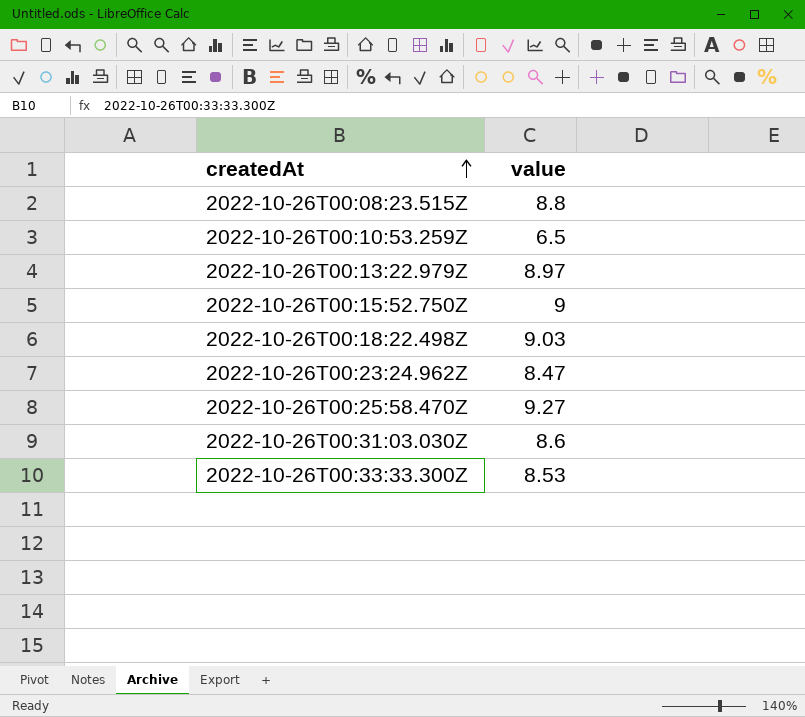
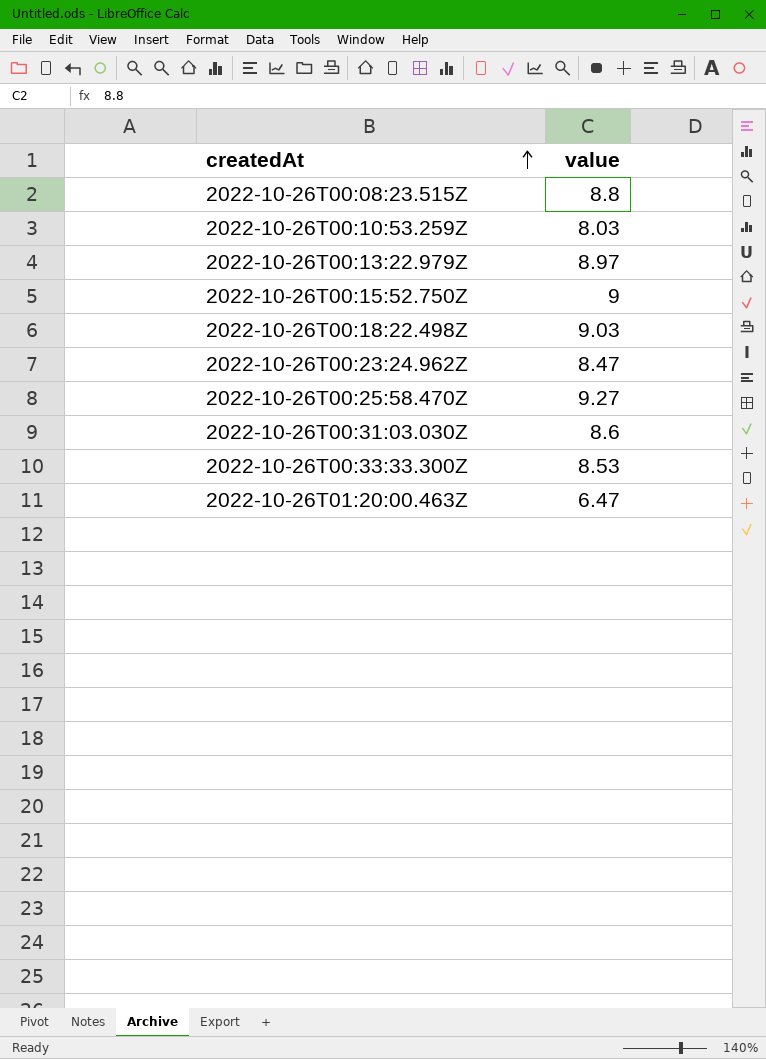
2022-10-26T00:10:53.259Z | value: 6.5 -> 8.03
row 2022-10-26T01:20:00.463Z: none -> 6.47

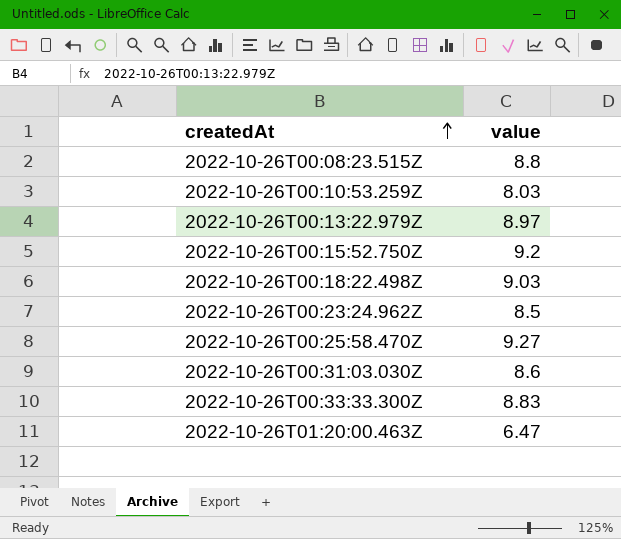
2022-10-26T00:15:52.750Z | value: 9 -> 9.2
2022-10-26T00:23:24.962Z | value: 8.47 -> 8.5
2022-10-26T00:33:33.300Z | value: 8.53 -> 8.83

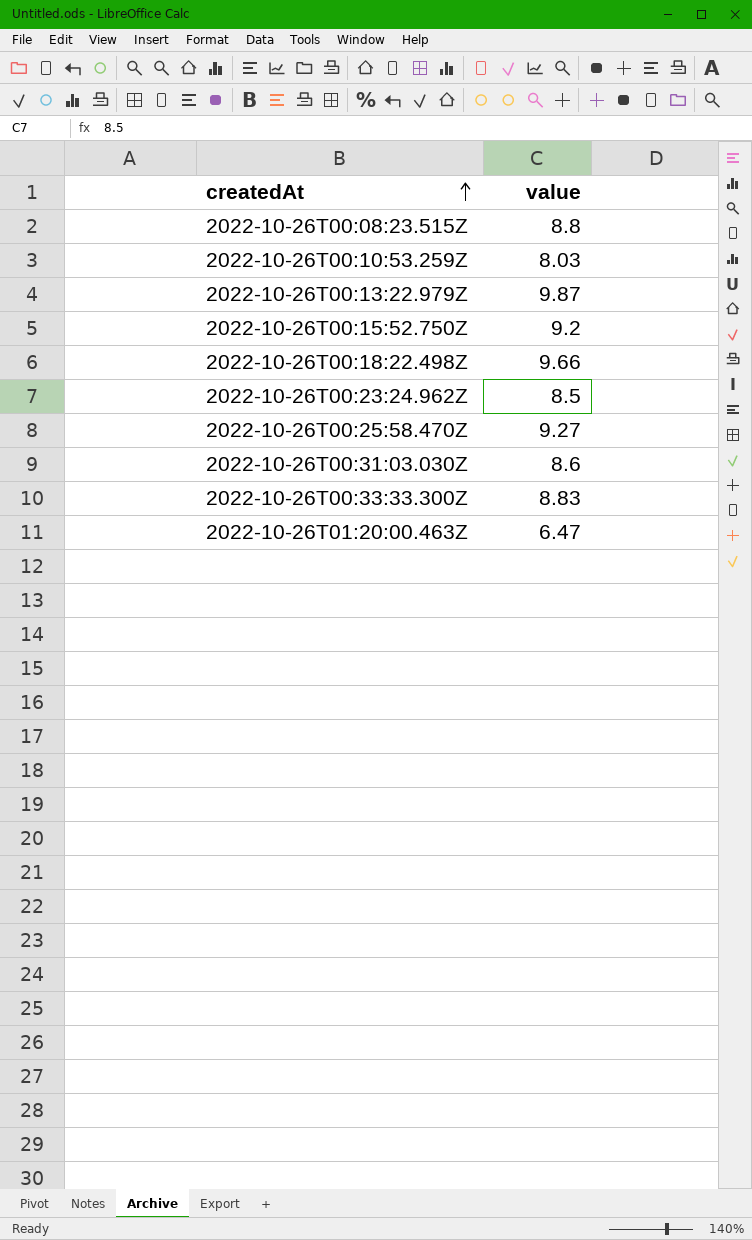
2022-10-26T00:13:22.979Z | value: 8.97 -> 9.87
2022-10-26T00:18:22.498Z | value: 9.03 -> 9.66

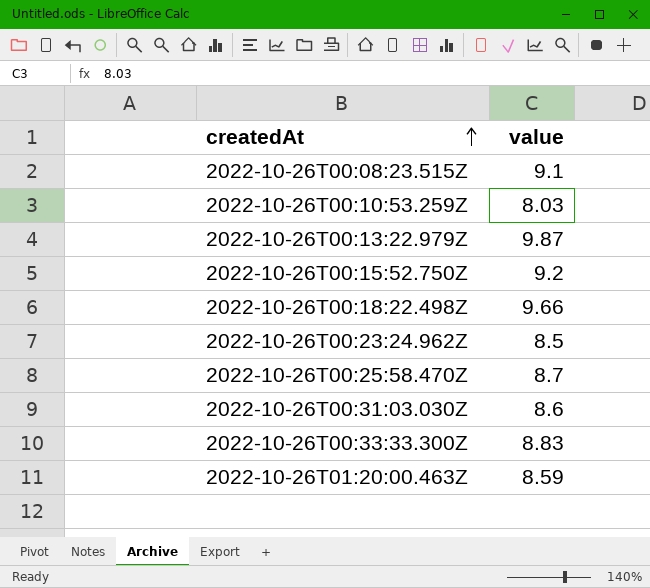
2022-10-26T00:08:23.515Z | value: 8.8 -> 9.1
2022-10-26T00:25:58.470Z | value: 9.27 -> 8.7
2022-10-26T01:20:00.463Z | value: 6.47 -> 8.59

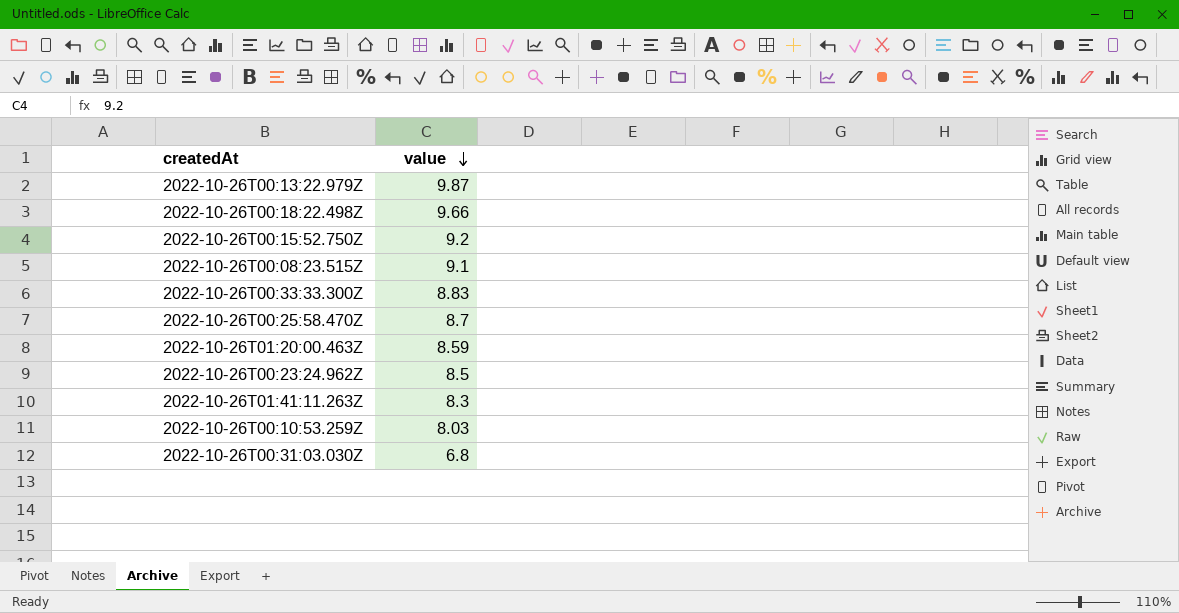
row order: createdAt ascending -> value descending
row 2022-10-26T01:41:11.263Z: none -> 8.3
2022-10-26T00:31:03.030Z | value: 8.6 -> 6.8

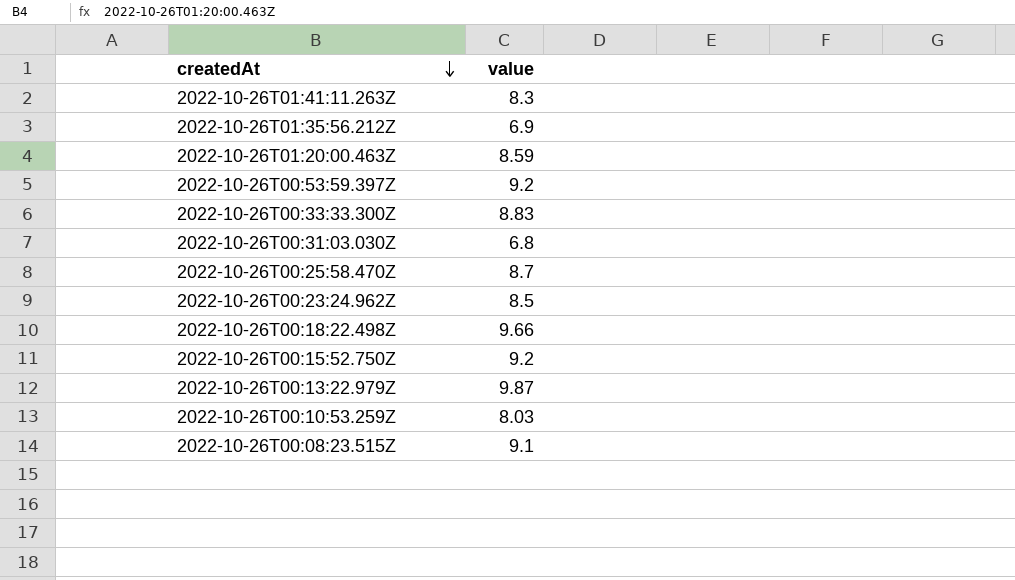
row order: value descending -> createdAt descending
row 2022-10-26T01:35:56.212Z: none -> 6.9
row 2022-10-26T00:53:59.397Z: none -> 9.2

